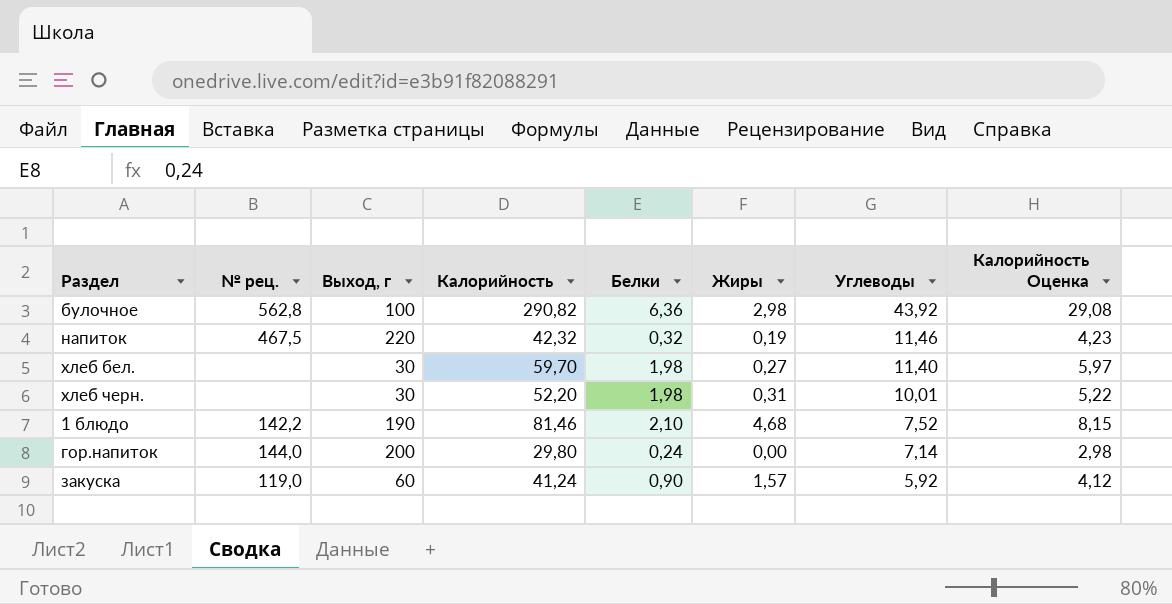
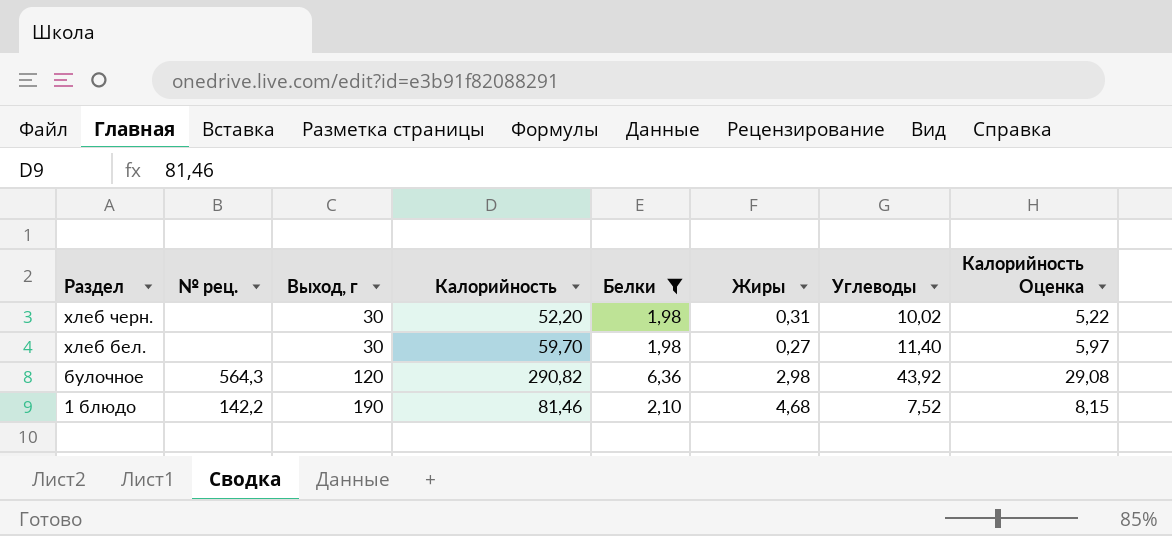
filter: none -> Белки >= 1,98
row order: Углеводы descending -> Раздел descending
хлеб черн. | Углеводы: 10,01 -> 10,02
булочное | № рец.: 562,8 -> 564,3
булочное | Выход, г: 100 -> 120

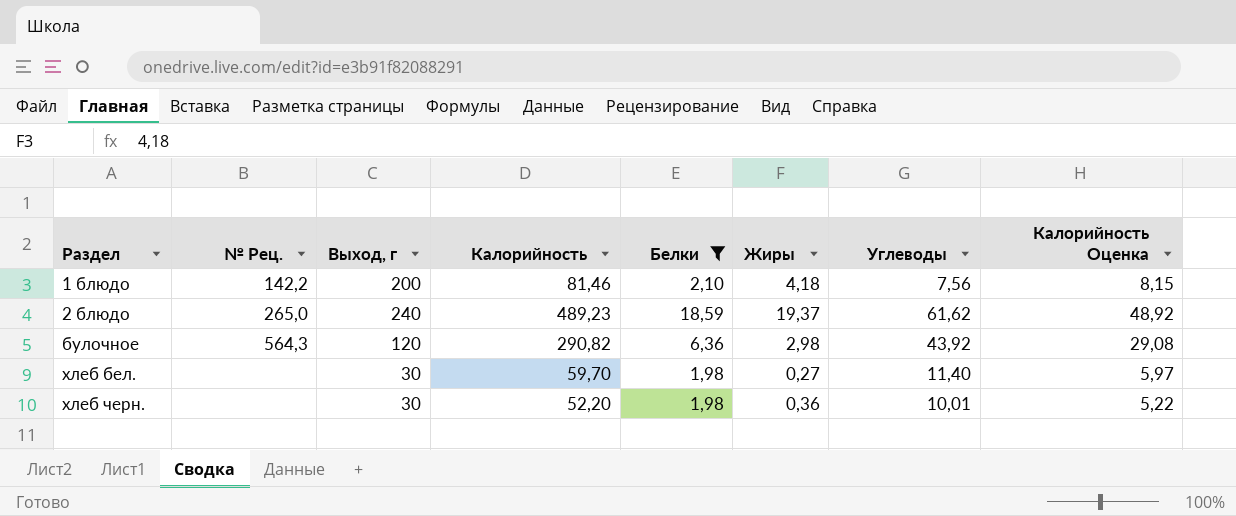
row order: Раздел descending -> Раздел ascending
column name: № рец. -> № Рец.
1 блюдо | Выход, г: 190 -> 200
1 блюдо | Жиры: 4,68 -> 4,18
1 блюдо | Углеводы: 7,52 -> 7,56
row 2 блюдо: none -> 265,0 | 240 | 489,23 | 18,59 | 19,37 | 61,62 | 48,92
хлеб черн. | Жиры: 0,31 -> 0,36
хлеб черн. | Углеводы: 10,02 -> 10,01

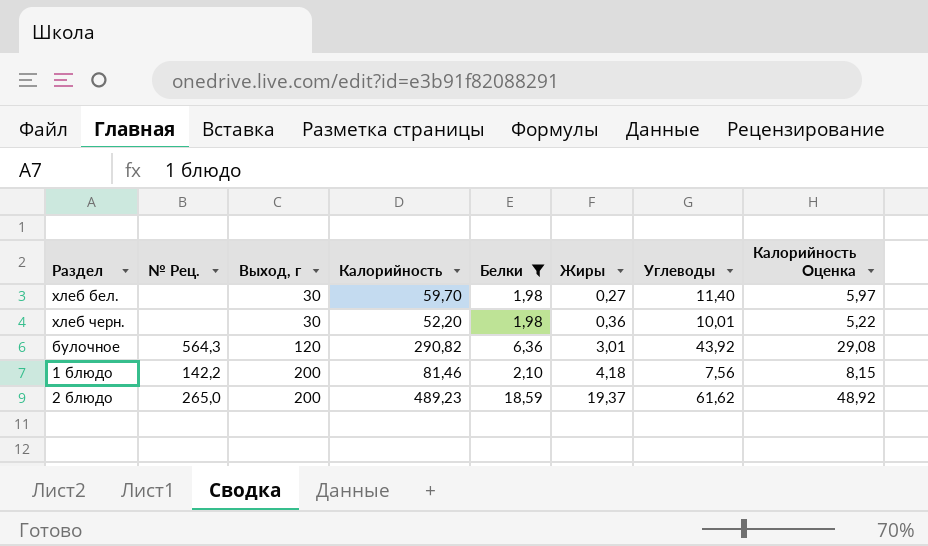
row order: Раздел ascending -> Выход, г ascending
булочное | Жиры: 2,98 -> 3,01
2 блюдо | Выход, г: 240 -> 200

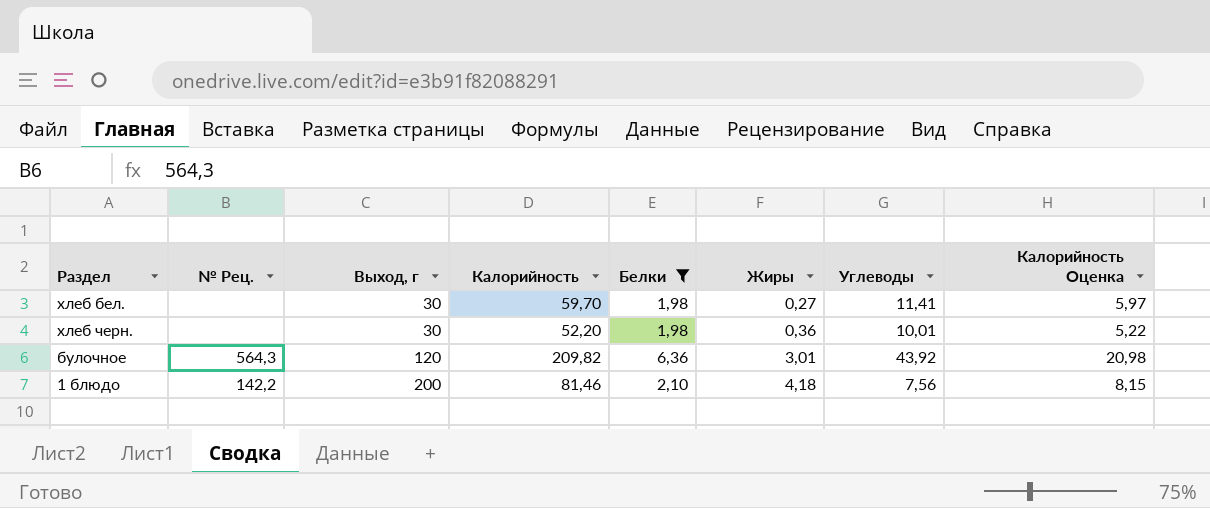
row 2 блюдо: 265,0 | 200 | 489,23 | 18,59 | 19,37 | 61,62 | 48,92 -> none
хлеб бел. | Углеводы: 11,40 -> 11,41
булочное | Калорийность: 290,82 -> 209,82
булочное | Калорийность Оценка: 29,08 -> 20,98

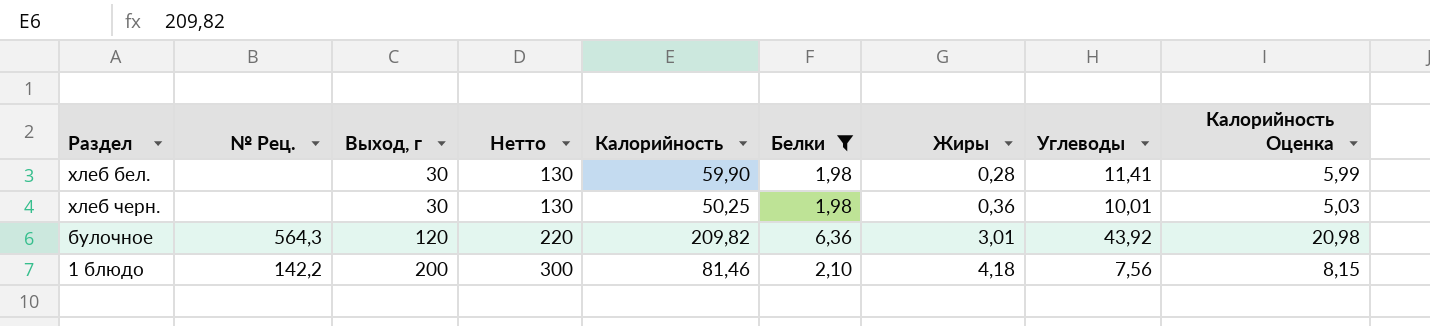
column Нетто | formula: none -> [Выход, г] + 100
хлеб бел. | Калорийность: 59,70 -> 59,90
хлеб бел. | Жиры: 0,27 -> 0,28
хлеб бел. | Калорийность Оценка: 5,97 -> 5,99
хлеб черн. | Калорийность: 52,20 -> 50,25
хлеб черн. | Калорийность Оценка: 5,22 -> 5,03

